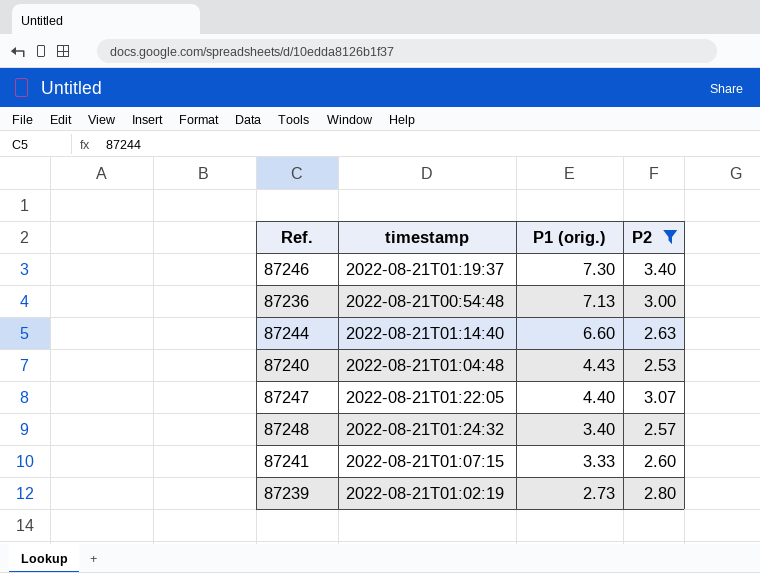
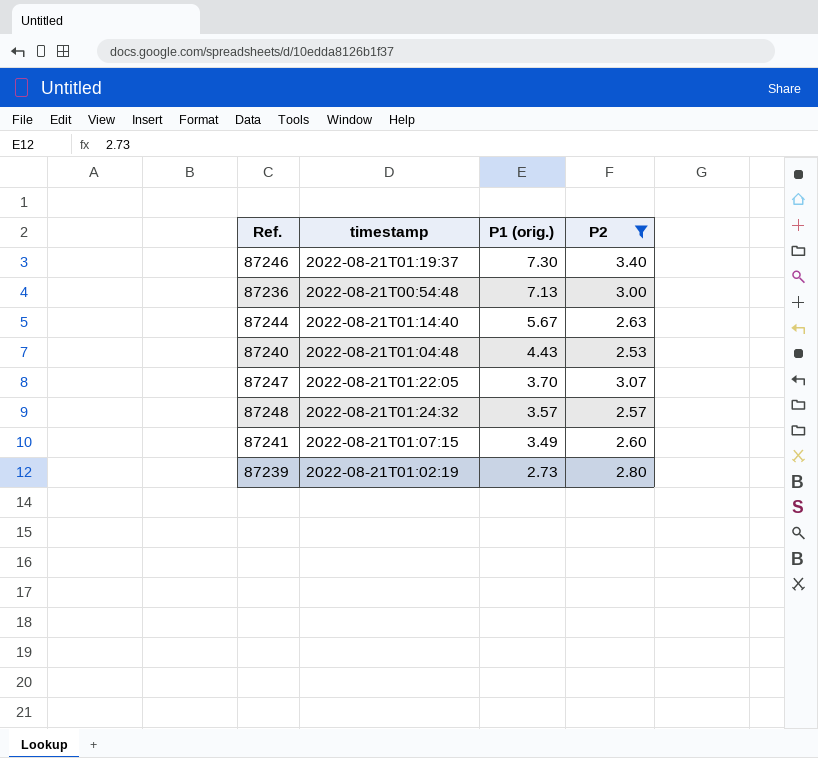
87244 | P1 (orig.): 6.60 -> 5.67
87247 | P1 (orig.): 4.40 -> 3.70
87248 | P1 (orig.): 3.40 -> 3.57
87241 | P1 (orig.): 3.33 -> 3.49

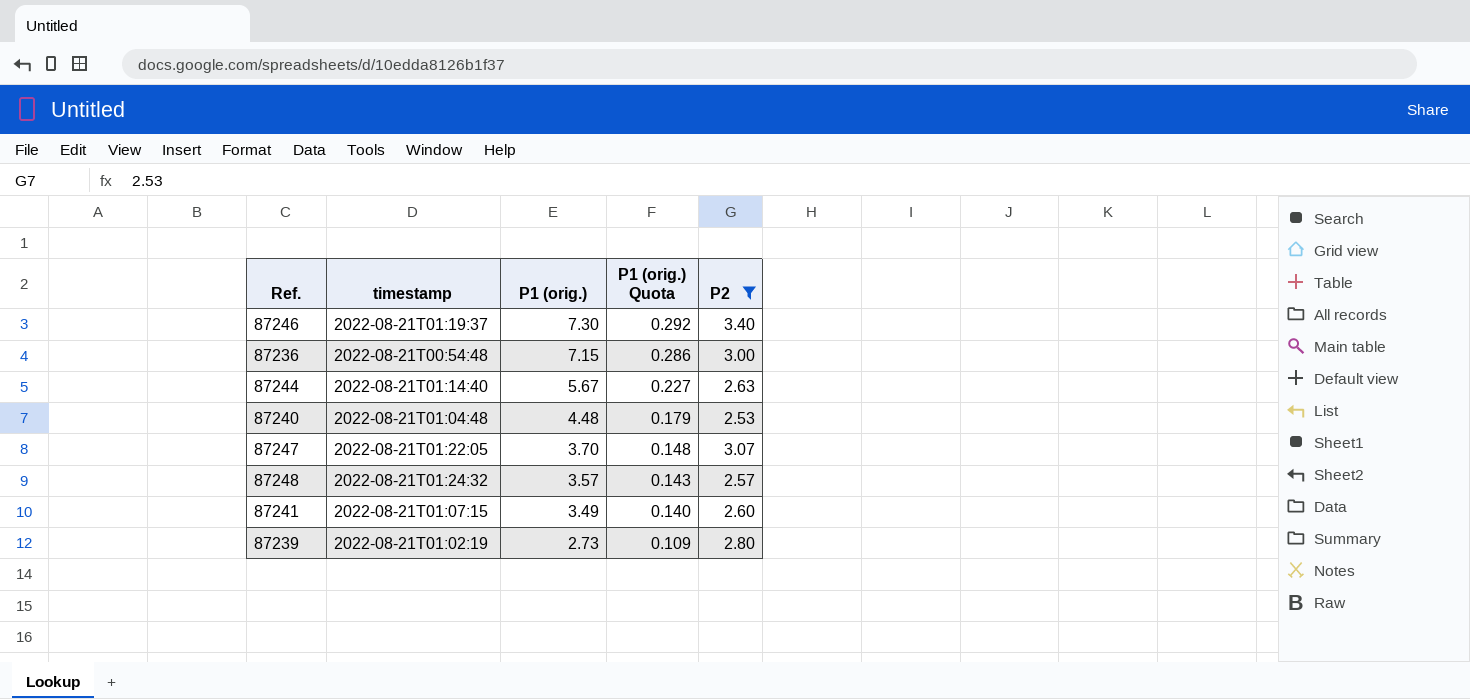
column P1 (orig.) Quota | formula: none -> [P1 (orig.)] * 0.04
87236 | P1 (orig.): 7.13 -> 7.15
87240 | P1 (orig.): 4.43 -> 4.48

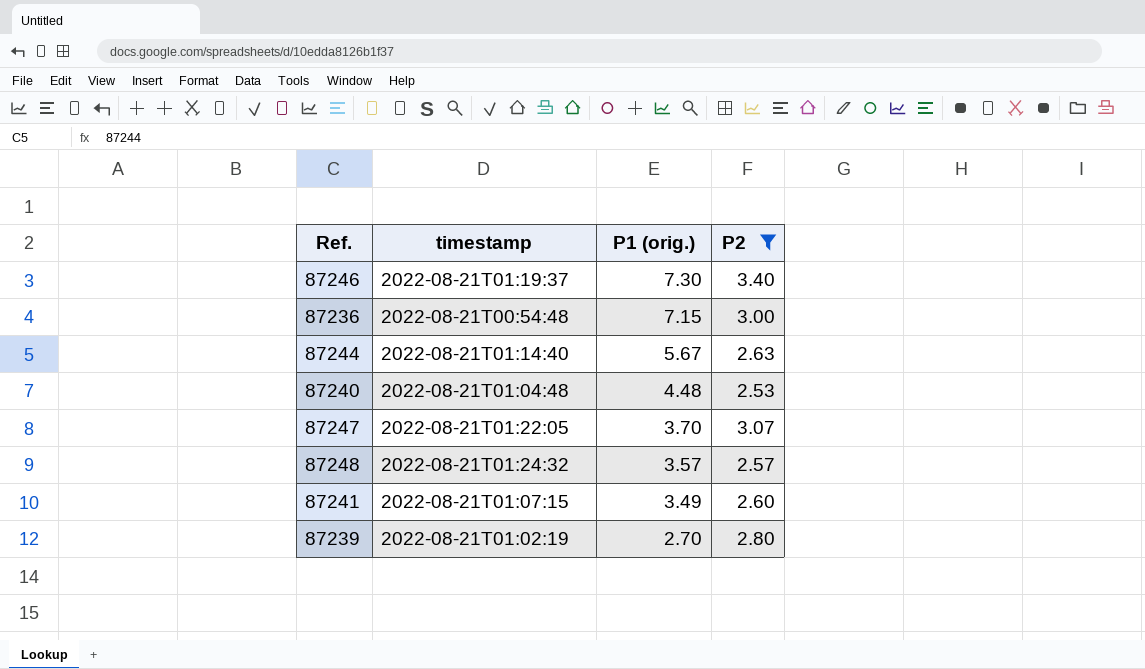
column P1 (orig.) Quota | formula: [P1 (orig.)] * 0.04 -> none
87239 | P1 (orig.): 2.73 -> 2.70

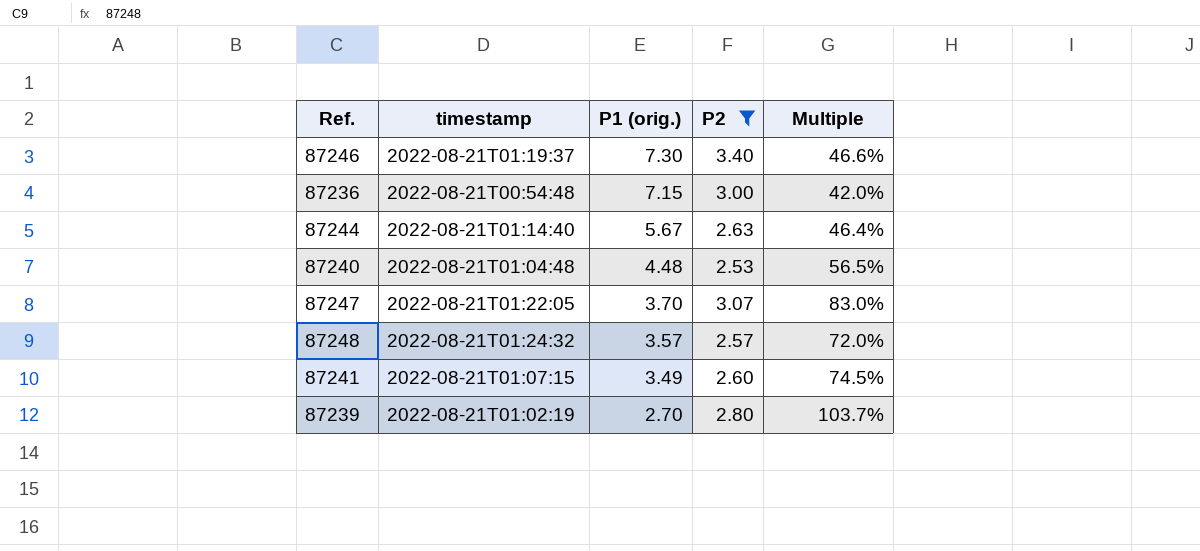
column Multiple | formula: none -> [P2] / [P1 (orig.)]

